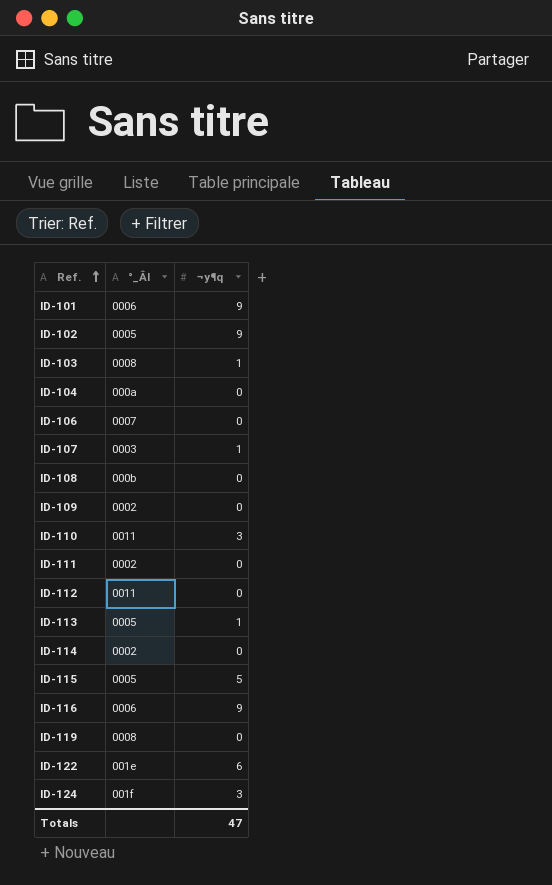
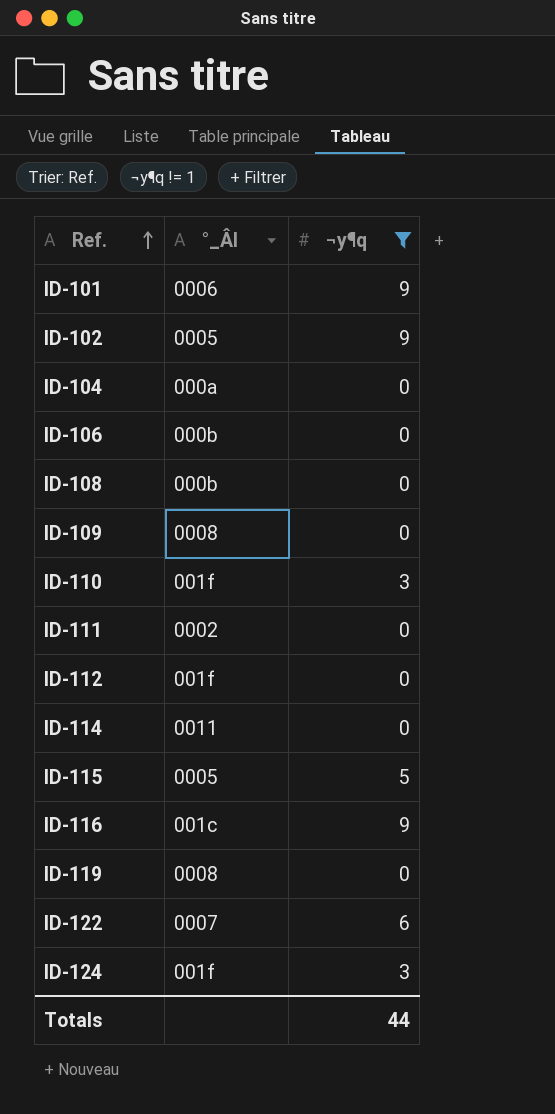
filter: none -> ¬y¶q != 1
ID-106 | °_ÂI: 0007 -> 000b
ID-109 | °_ÂI: 0002 -> 0008
ID-110 | °_ÂI: 0011 -> 001f
ID-112 | °_ÂI: 0011 -> 001f
ID-114 | °_ÂI: 0002 -> 0011
ID-116 | °_ÂI: 0006 -> 001c
ID-122 | °_ÂI: 001e -> 0007
Totals | ¬y¶q: 47 -> 44

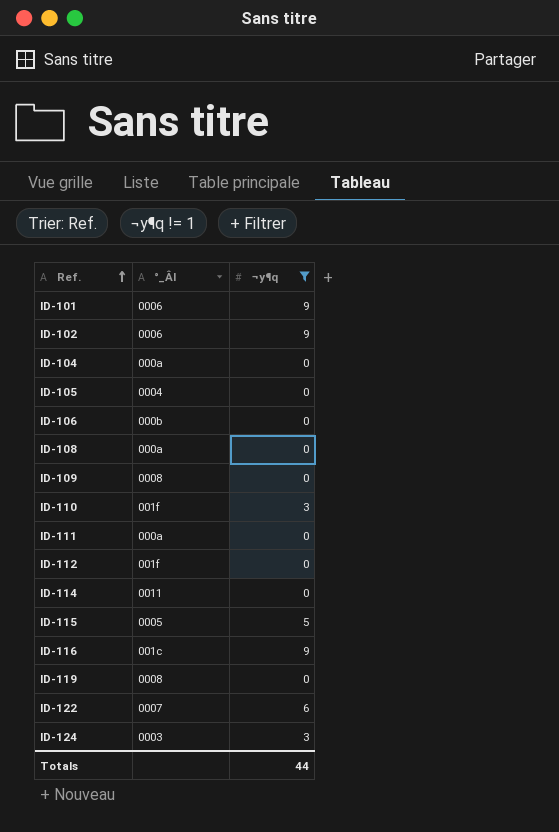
ID-102 | °_ÂI: 0005 -> 0006
row ID-105: none -> 0004 | 0
ID-108 | °_ÂI: 000b -> 000a
ID-111 | °_ÂI: 0002 -> 000a
ID-124 | °_ÂI: 001f -> 0003

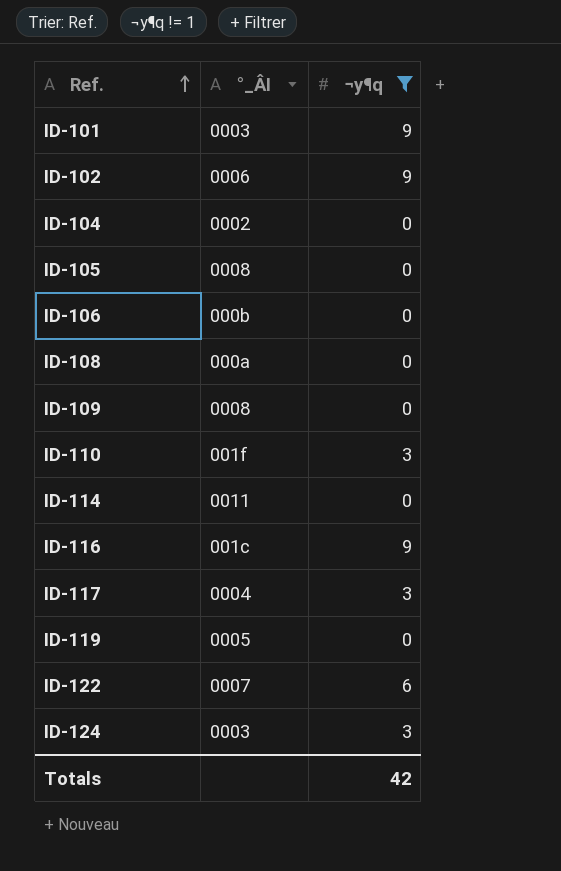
row ID-111: 000a | 0 -> none
row ID-112: 001f | 0 -> none
row ID-115: 0005 | 5 -> none
ID-101 | °_ÂI: 0006 -> 0003
ID-104 | °_ÂI: 000a -> 0002
ID-105 | °_ÂI: 0004 -> 0008
row ID-117: none -> 0004 | 3
ID-119 | °_ÂI: 0008 -> 0005
Totals | ¬y¶q: 44 -> 42

